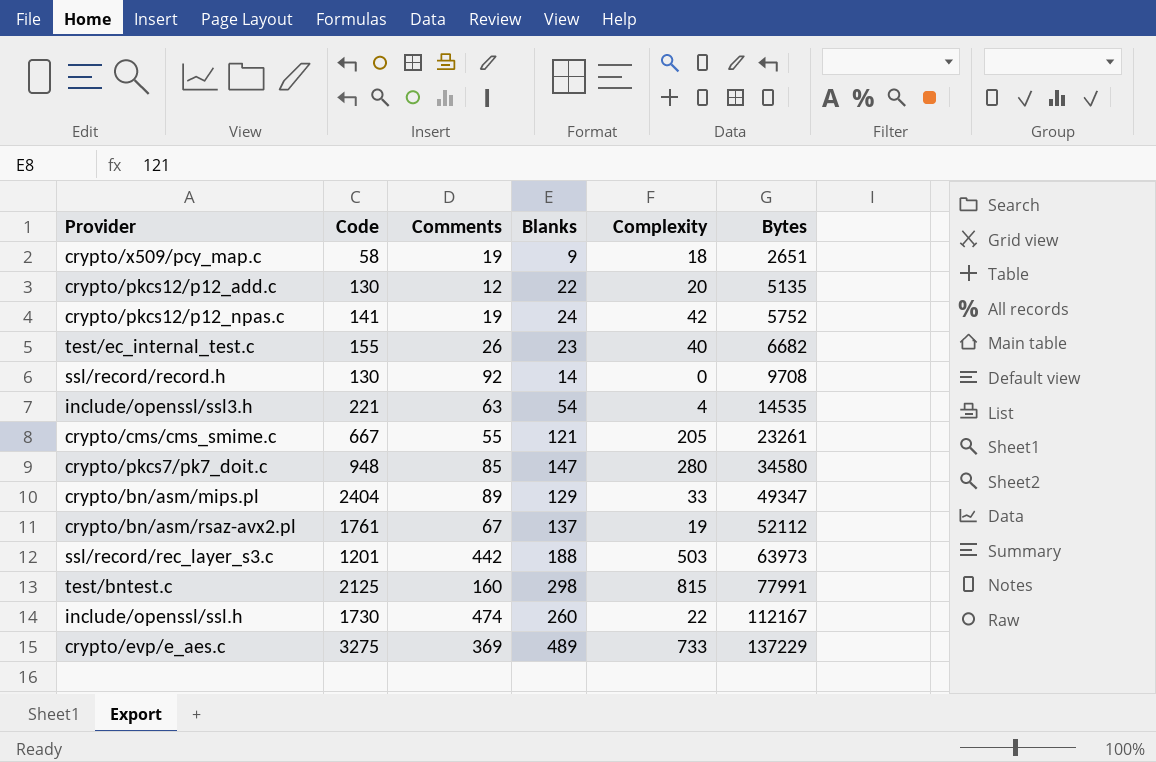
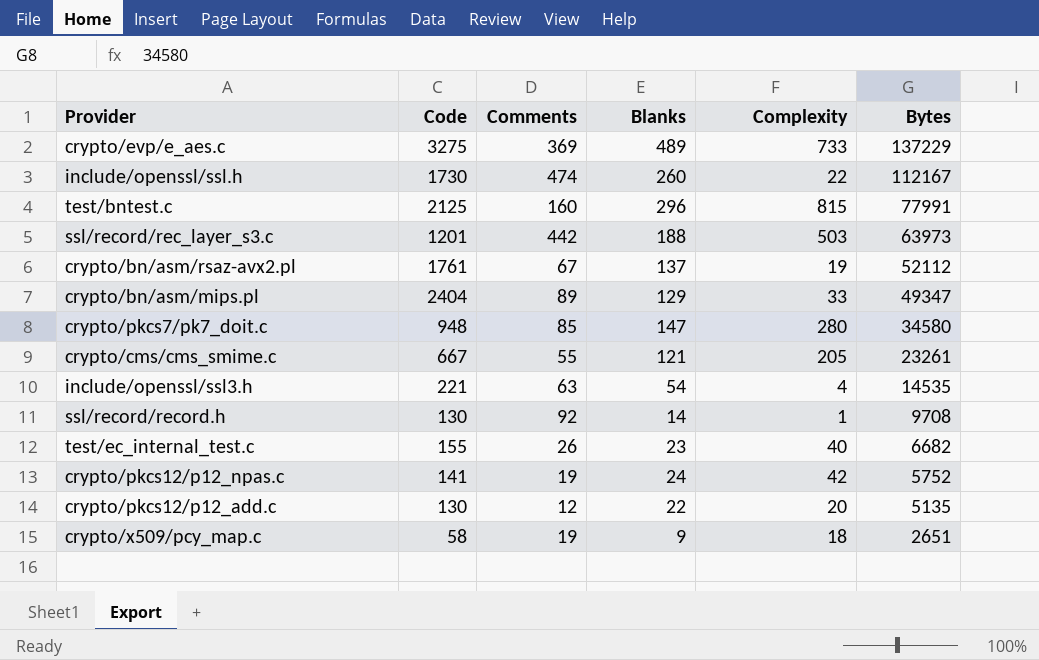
row order: Bytes ascending -> Bytes descending
test/bntest.c | Blanks: 298 -> 296
ssl/record/record.h | Complexity: 0 -> 1

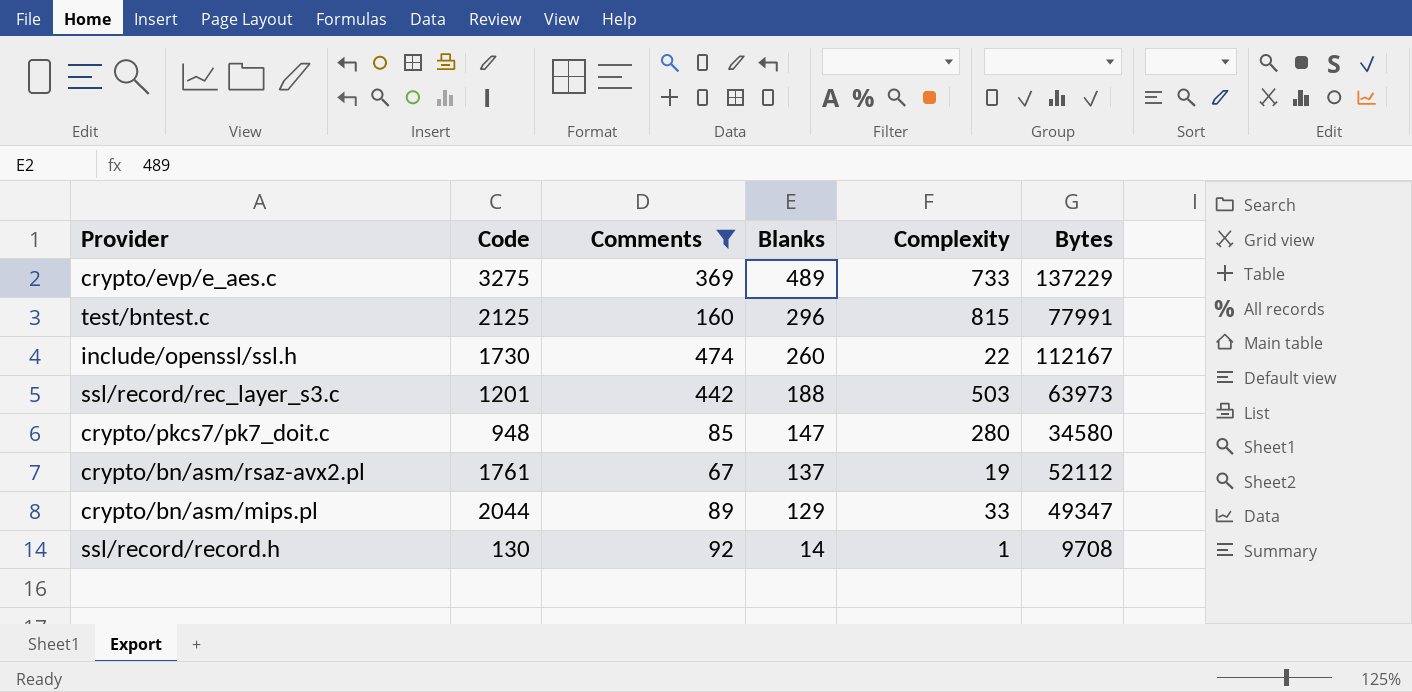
filter: none -> Comments >= 67
row order: Bytes descending -> Blanks descending
crypto/bn/asm/mips.pl | Code: 2404 -> 2044

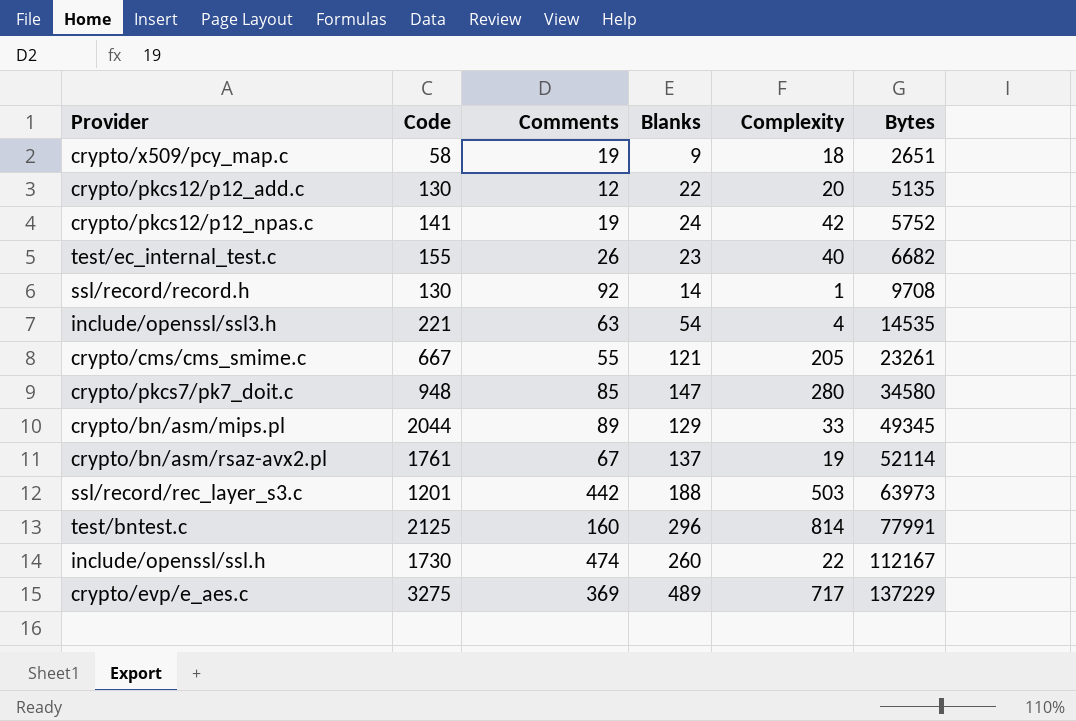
filter: Comments >= 67 -> none
row order: Blanks descending -> Bytes ascending
crypto/bn/asm/mips.pl | Bytes: 49347 -> 49345
crypto/bn/asm/rsaz-avx2.pl | Bytes: 52112 -> 52114
test/bntest.c | Complexity: 815 -> 814
crypto/evp/e_aes.c | Complexity: 733 -> 717

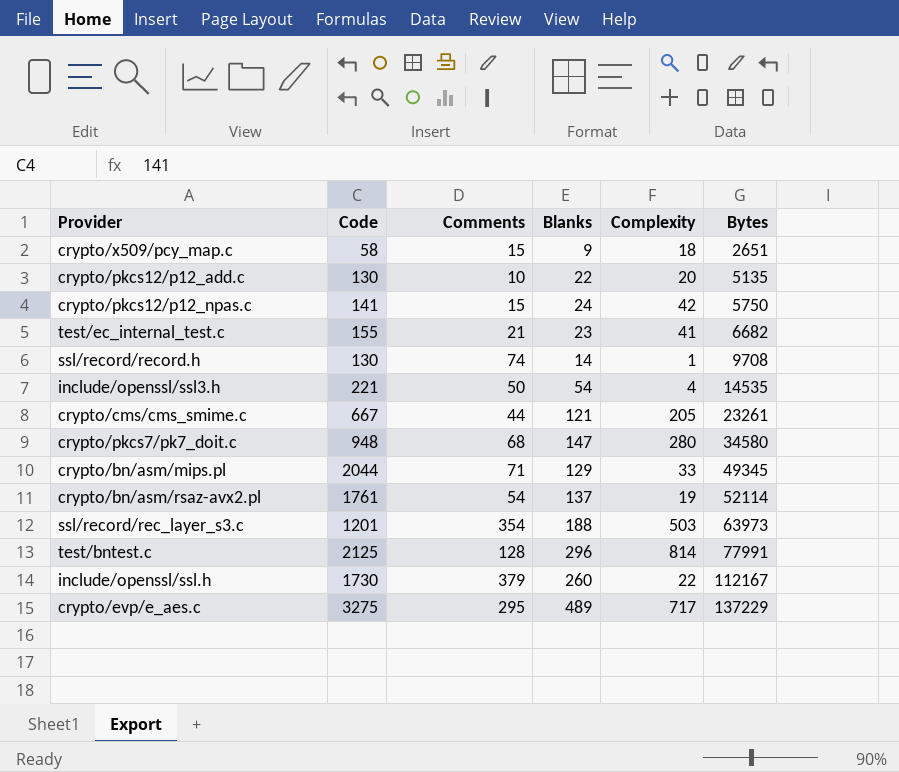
crypto/x509/pcy_map.c | Comments: 19 -> 15
crypto/pkcs12/p12_add.c | Comments: 12 -> 10
crypto/pkcs12/p12_npas.c | Comments: 19 -> 15
crypto/pkcs12/p12_npas.c | Bytes: 5752 -> 5750
test/ec_internal_test.c | Comments: 26 -> 21
test/ec_internal_test.c | Complexity: 40 -> 41
ssl/record/record.h | Comments: 92 -> 74
include/openssl/ssl3.h | Comments: 63 -> 50
crypto/cms/cms_smime.c | Comments: 55 -> 44
crypto/pkcs7/pk7_doit.c | Comments: 85 -> 68
crypto/bn/asm/mips.pl | Comments: 89 -> 71
crypto/bn/asm/rsaz-avx2.pl | Comments: 67 -> 54
ssl/record/rec_layer_s3.c | Comments: 442 -> 354
test/bntest.c | Comments: 160 -> 128
include/openssl/ssl.h | Comments: 474 -> 379
crypto/evp/e_aes.c | Comments: 369 -> 295

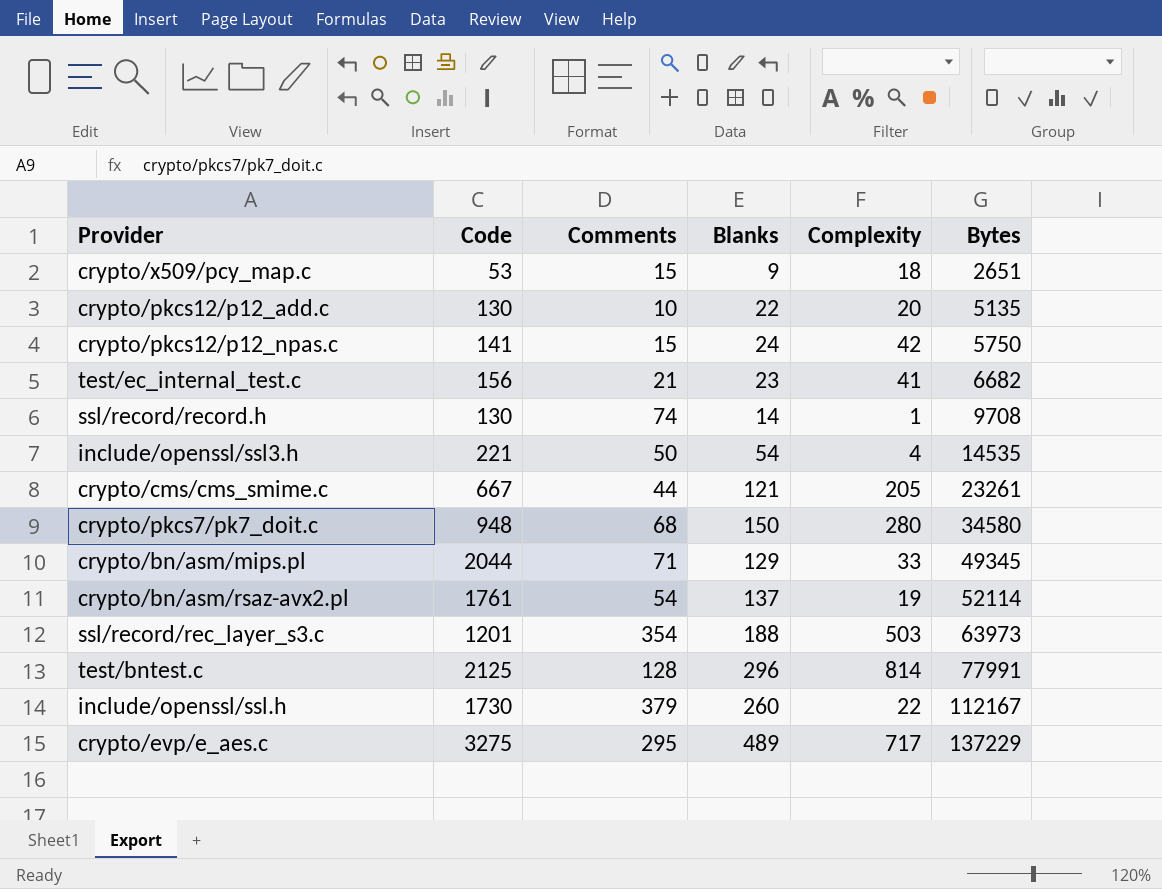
crypto/x509/pcy_map.c | Code: 58 -> 53
test/ec_internal_test.c | Code: 155 -> 156
crypto/pkcs7/pk7_doit.c | Blanks: 147 -> 150

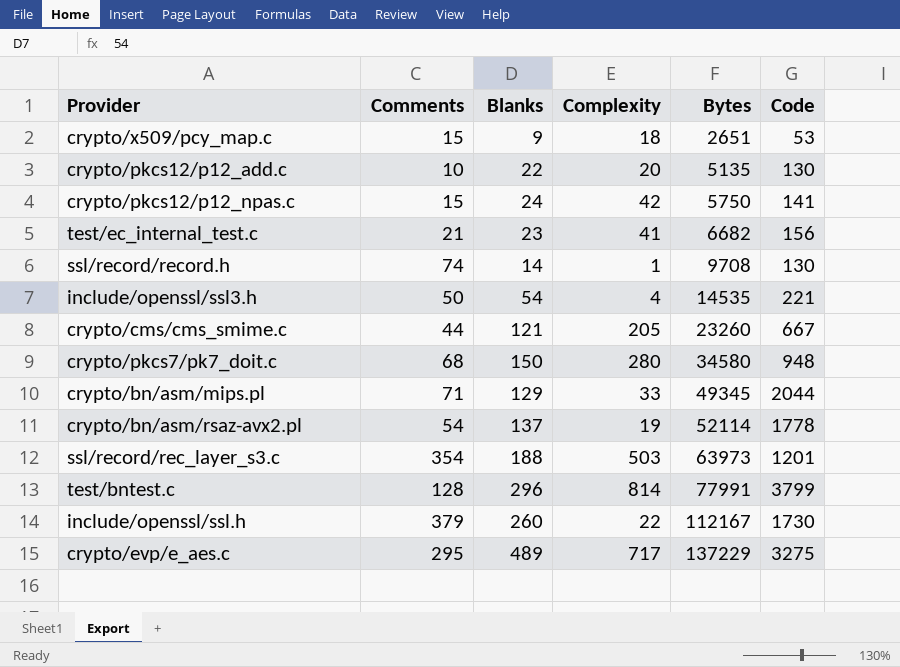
column Code | position: 2 -> 6
crypto/cms/cms_smime.c | Bytes: 23261 -> 23260
crypto/bn/asm/rsaz-avx2.pl | Code: 1761 -> 1778
test/bntest.c | Code: 2125 -> 3799

